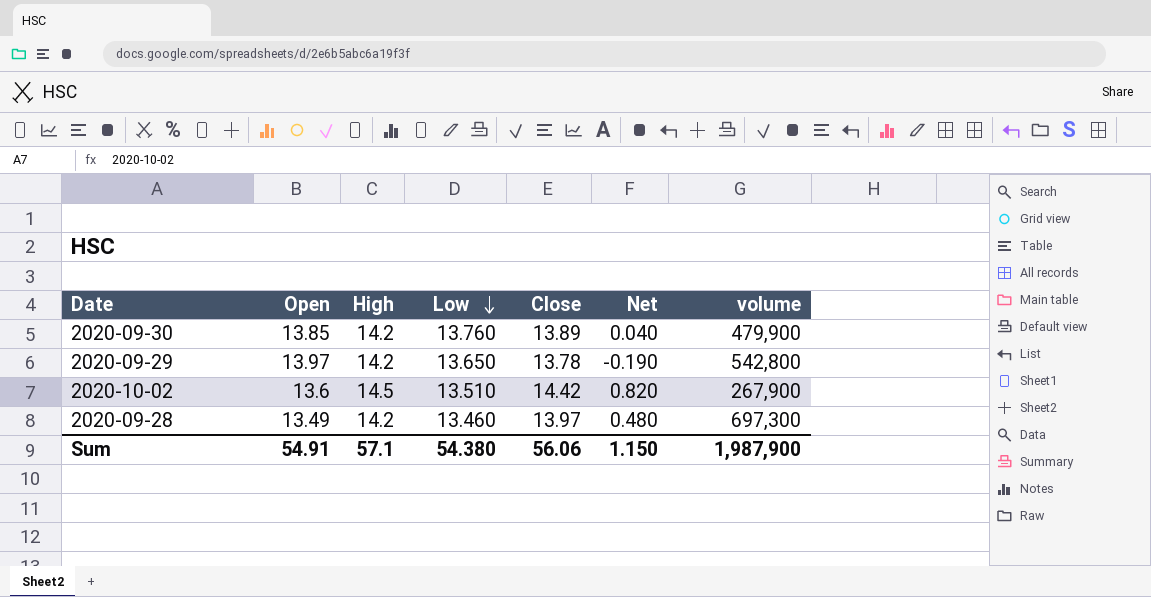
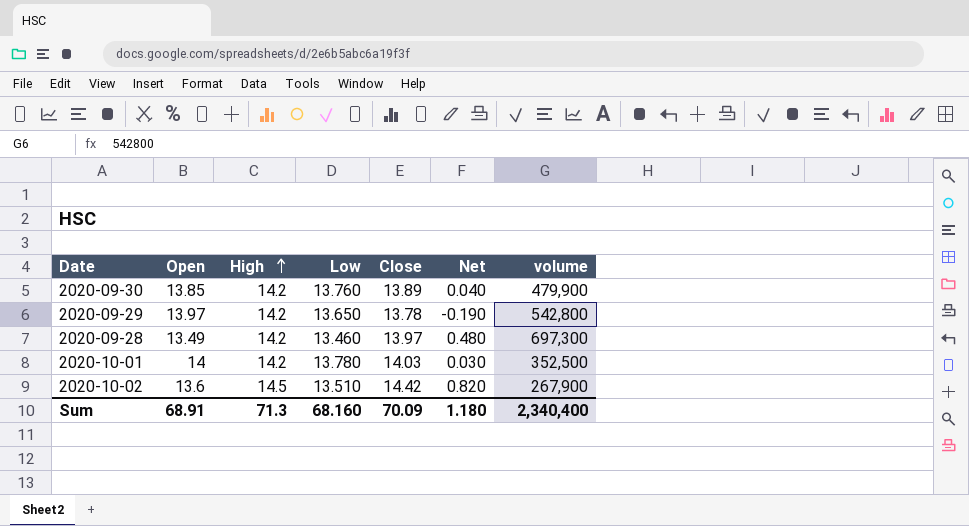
row order: Low descending -> High ascending
row 2020-10-01: none -> 14 | 14.2 | 13.780 | 14.03 | 0.030 | 352,500
Sum | Open: 54.91 -> 68.91
Sum | High: 57.1 -> 71.3
Sum | Low: 54.380 -> 68.160
Sum | Close: 56.06 -> 70.09
Sum | Net: 1.150 -> 1.180
Sum | volume: 1,987,900 -> 2,340,400

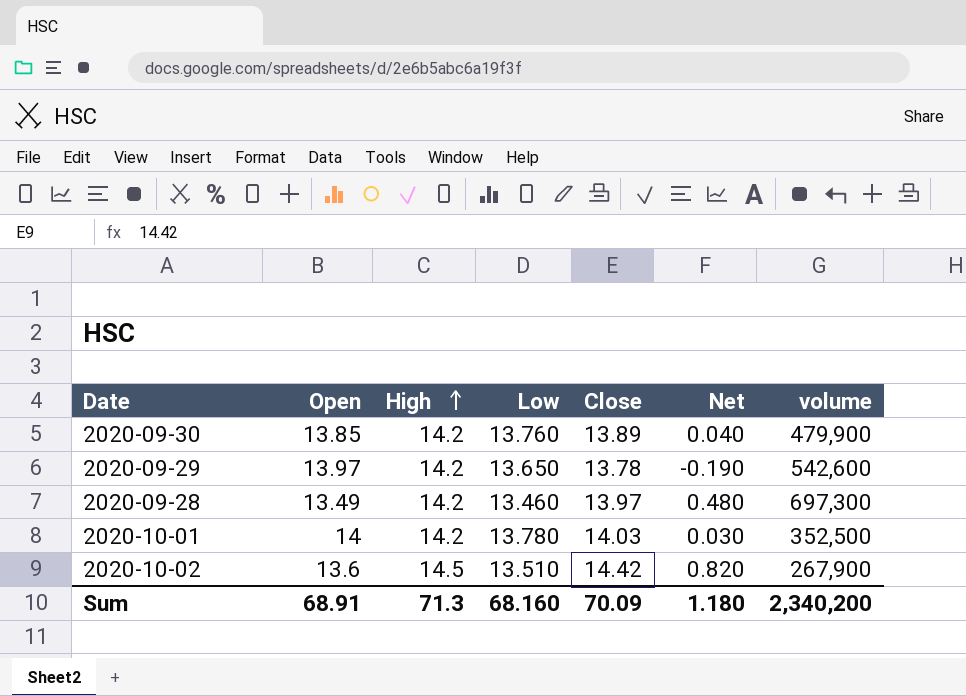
2020-09-29 | volume: 542,800 -> 542,600
Sum | volume: 2,340,400 -> 2,340,200

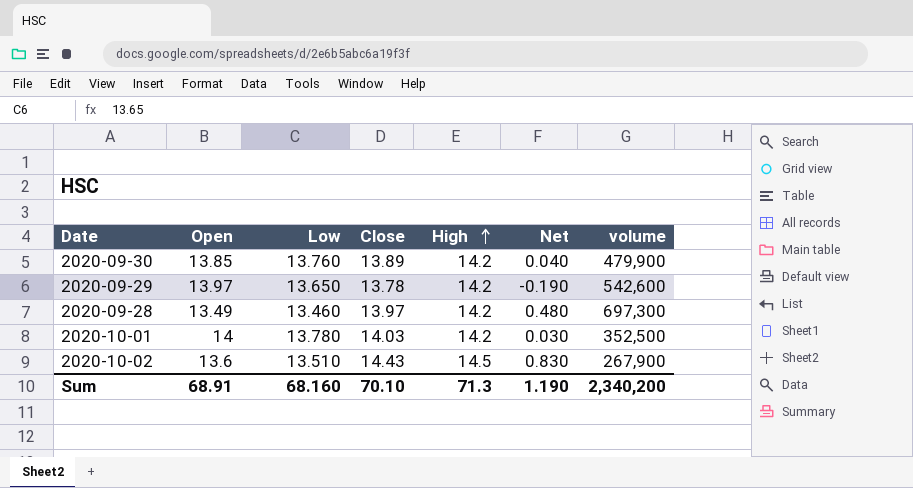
column High | position: 3 -> 5
2020-10-02 | Close: 14.42 -> 14.43
2020-10-02 | Net: 0.820 -> 0.830
Sum | Close: 70.09 -> 70.10
Sum | Net: 1.180 -> 1.190

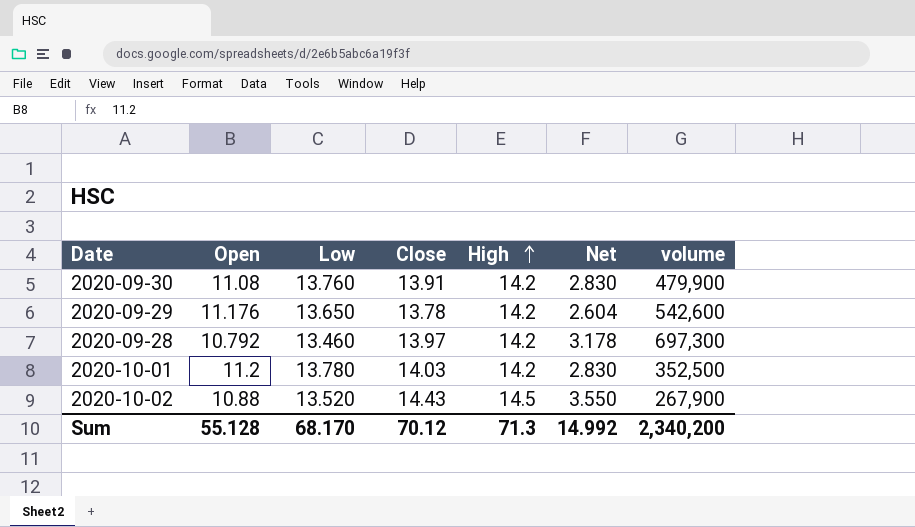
2020-09-30 | Open: 13.85 -> 11.08
2020-09-30 | Close: 13.89 -> 13.91
2020-09-30 | Net: 0.040 -> 2.830
2020-09-29 | Open: 13.97 -> 11.176
2020-09-29 | Net: -0.190 -> 2.604
2020-09-28 | Open: 13.49 -> 10.792
2020-09-28 | Net: 0.480 -> 3.178
2020-10-01 | Open: 14 -> 11.2
2020-10-01 | Net: 0.030 -> 2.830
2020-10-02 | Open: 13.6 -> 10.88
2020-10-02 | Low: 13.510 -> 13.520
2020-10-02 | Net: 0.830 -> 3.550
Sum | Open: 68.91 -> 55.128
Sum | Low: 68.160 -> 68.170
Sum | Close: 70.10 -> 70.12
Sum | Net: 1.190 -> 14.992

